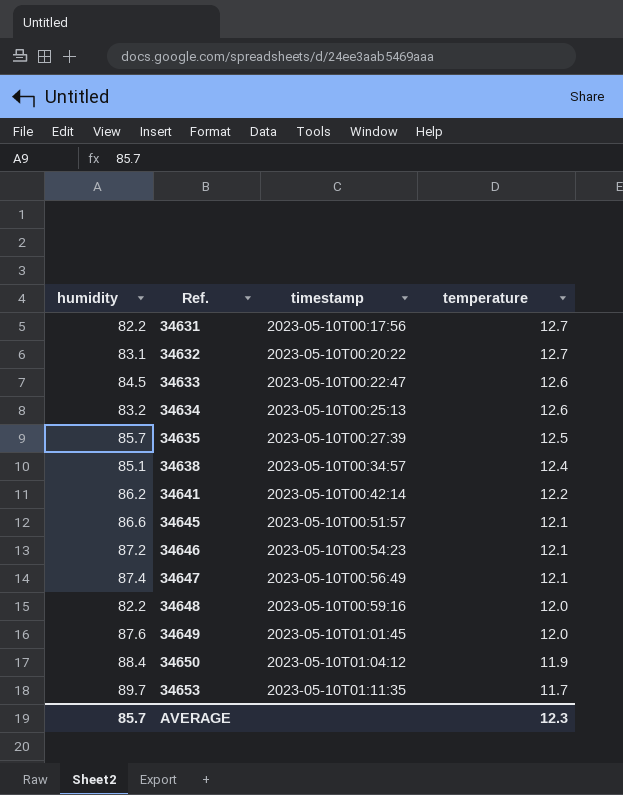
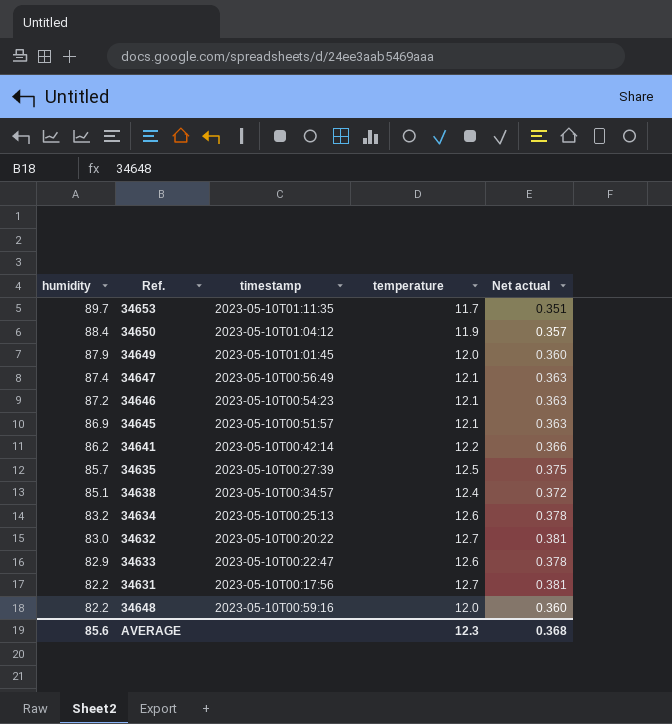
row order: Ref. ascending -> humidity descending
column Net actual | formula: none -> [temperature] * 0.03
34649 | humidity: 87.6 -> 87.9
34645 | humidity: 86.6 -> 86.9
34632 | humidity: 83.1 -> 83.0
34633 | humidity: 84.5 -> 82.9
AVERAGE | humidity: 85.7 -> 85.6

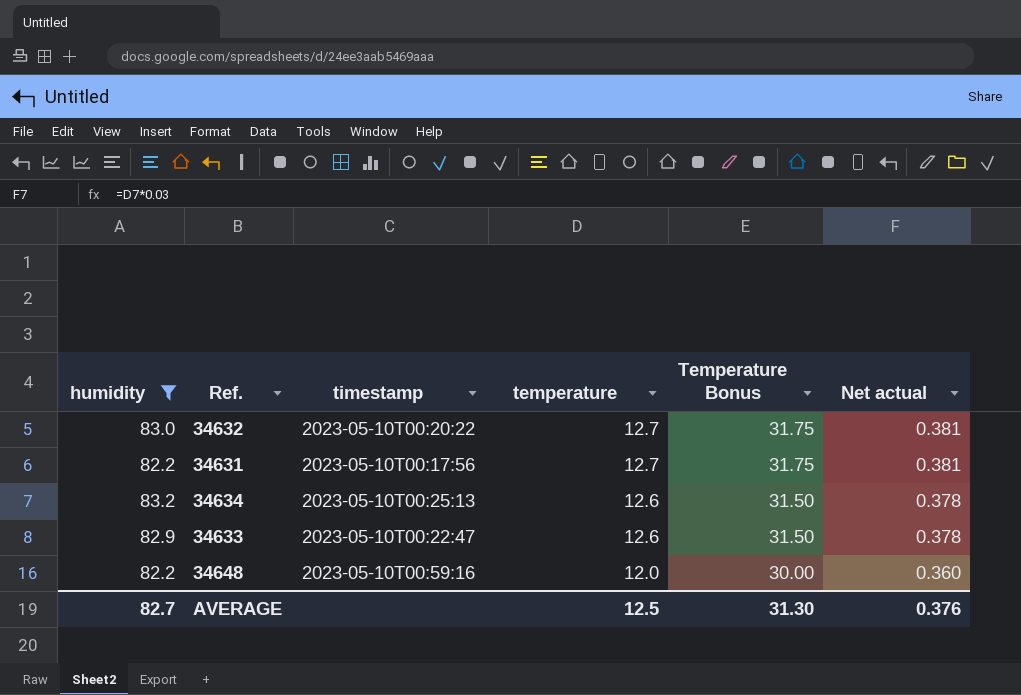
filter: none -> humidity <= 83.2
row order: humidity descending -> temperature descending
column Temperature Bonus | formula: none -> [temperature] * 2.5
AVERAGE | humidity: 85.6 -> 82.7
AVERAGE | temperature: 12.3 -> 12.5
AVERAGE | Net actual: 0.368 -> 0.376

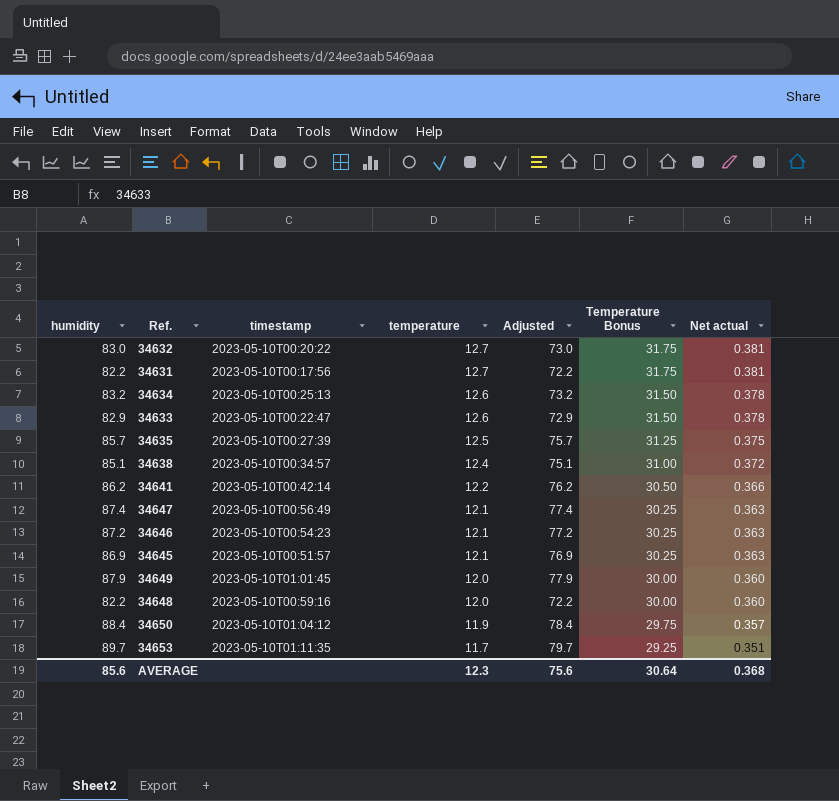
filter: humidity <= 83.2 -> none
column Adjusted | formula: none -> [humidity] - 10
AVERAGE | humidity: 82.7 -> 85.6
AVERAGE | temperature: 12.5 -> 12.3
AVERAGE | Temperature Bonus: 31.30 -> 30.64
AVERAGE | Net actual: 0.376 -> 0.368

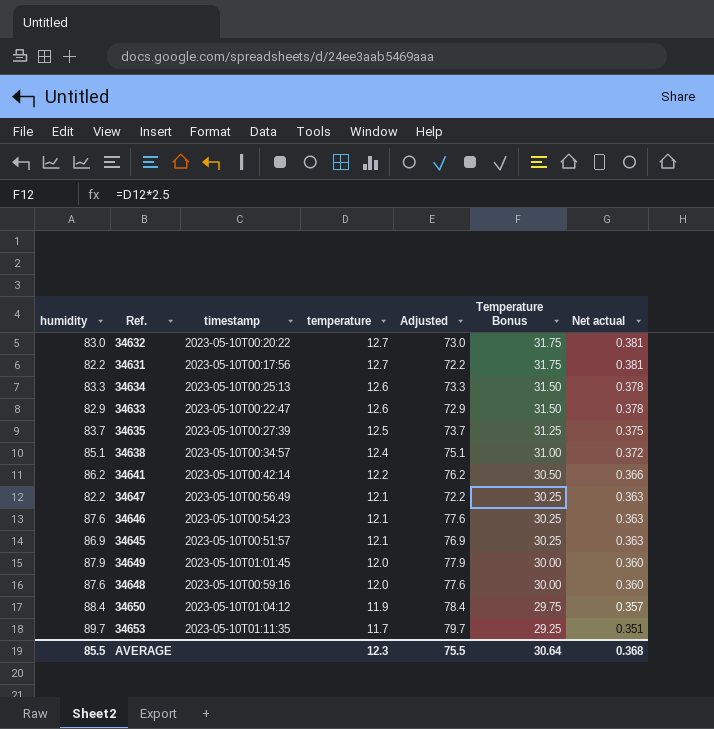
34634 | humidity: 83.2 -> 83.3
34634 | Adjusted: 73.2 -> 73.3
34635 | humidity: 85.7 -> 83.7
34635 | Adjusted: 75.7 -> 73.7
34647 | humidity: 87.4 -> 82.2
34647 | Adjusted: 77.4 -> 72.2
34646 | humidity: 87.2 -> 87.6
34646 | Adjusted: 77.2 -> 77.6
34648 | humidity: 82.2 -> 87.6
34648 | Adjusted: 72.2 -> 77.6
AVERAGE | humidity: 85.6 -> 85.5
AVERAGE | Adjusted: 75.6 -> 75.5

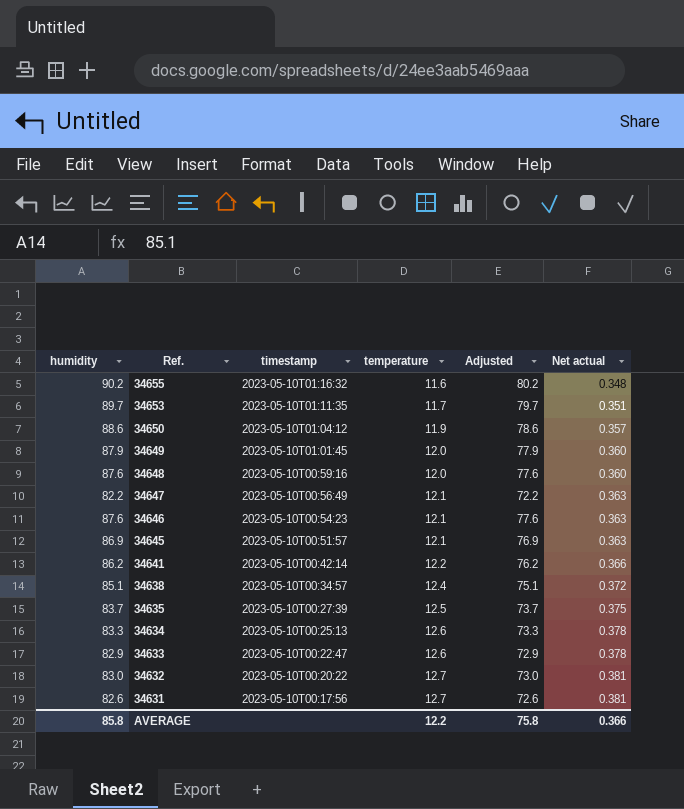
row order: temperature descending -> Ref. descending
column Temperature Bonus | formula: [temperature] * 2.5 -> none
row 34655: none -> 90.2 | 2023-05-10T01:16:32 | 11.6 | 80.2 | 0.348
34650 | humidity: 88.4 -> 88.6
34650 | Adjusted: 78.4 -> 78.6
34631 | humidity: 82.2 -> 82.6
34631 | Adjusted: 72.2 -> 72.6
AVERAGE | humidity: 85.5 -> 85.8
AVERAGE | temperature: 12.3 -> 12.2
AVERAGE | Adjusted: 75.5 -> 75.8
AVERAGE | Net actual: 0.368 -> 0.366

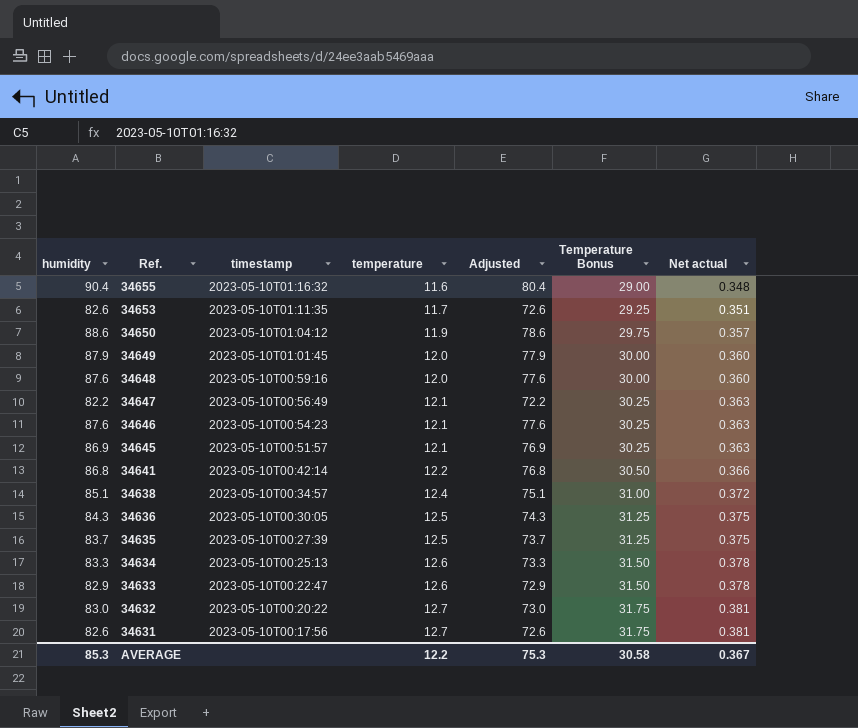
column Temperature Bonus | formula: none -> [temperature] * 2.5
34655 | humidity: 90.2 -> 90.4
34655 | Adjusted: 80.2 -> 80.4
34653 | humidity: 89.7 -> 82.6
34653 | Adjusted: 79.7 -> 72.6
34641 | humidity: 86.2 -> 86.8
34641 | Adjusted: 76.2 -> 76.8
row 34636: none -> 84.3 | 2023-05-10T00:30:05 | 12.5 | 74.3 | 31.25 | 0.375
AVERAGE | humidity: 85.8 -> 85.3
AVERAGE | Adjusted: 75.8 -> 75.3
AVERAGE | Net actual: 0.366 -> 0.367

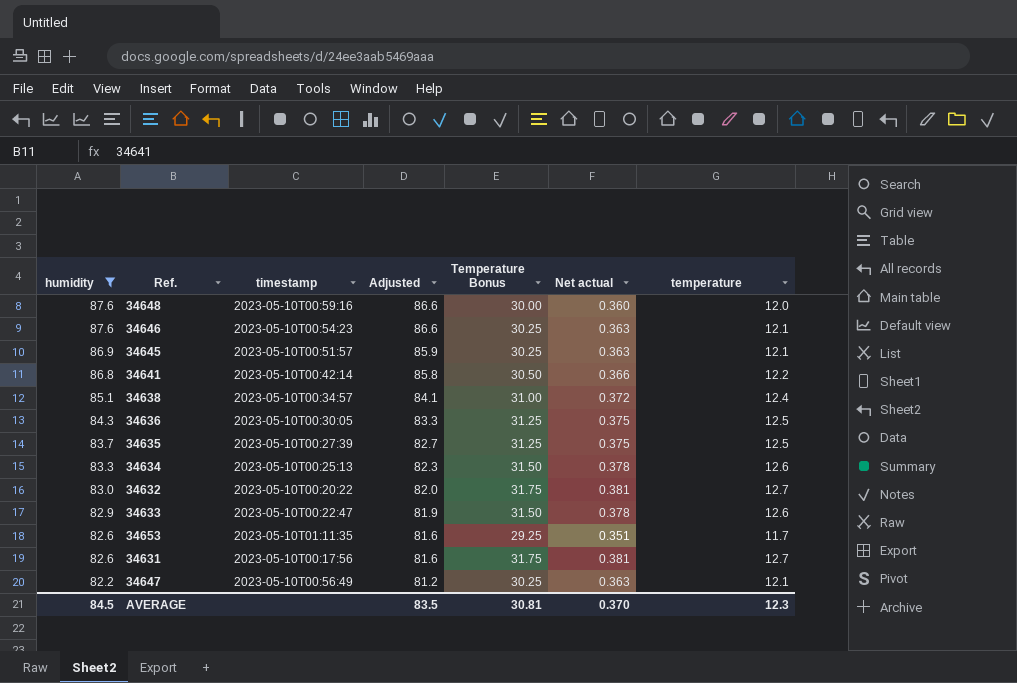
filter: none -> humidity <= 87.6
row order: Ref. descending -> humidity descending
column Adjusted | formula: [humidity] - 10 -> [humidity] - 1
column temperature | position: 4 -> 7
AVERAGE | humidity: 85.3 -> 84.5
AVERAGE | Adjusted: 75.3 -> 83.5
AVERAGE | Temperature Bonus: 30.58 -> 30.81
AVERAGE | Net actual: 0.367 -> 0.370
AVERAGE | temperature: 12.2 -> 12.3

